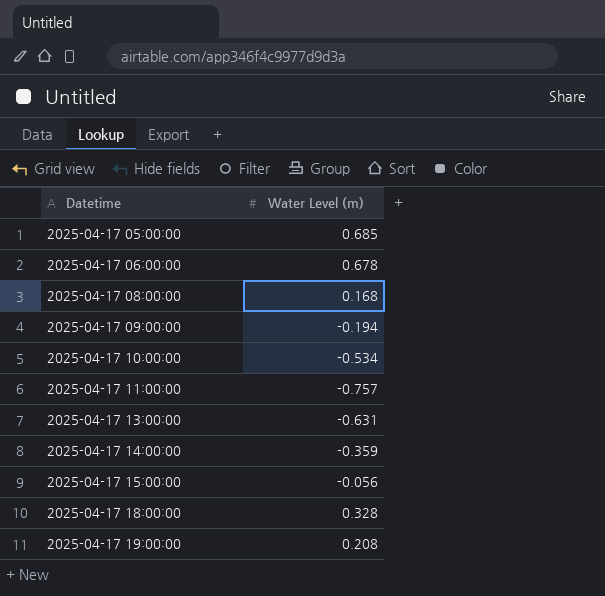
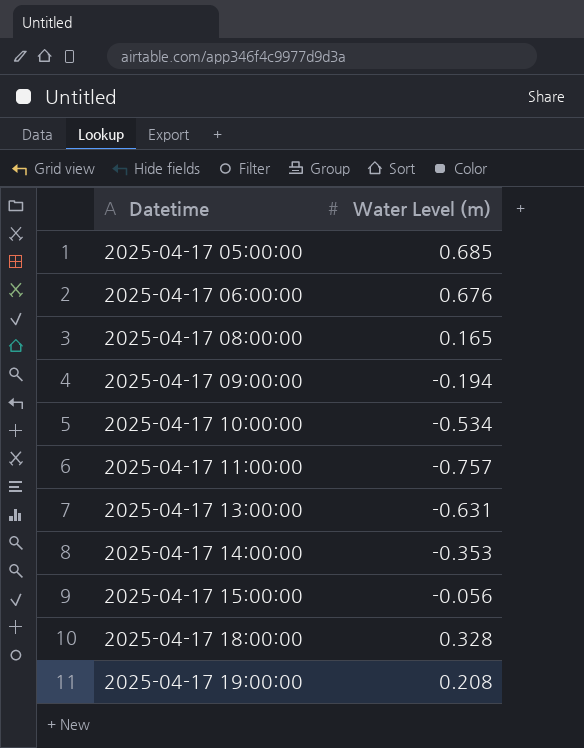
2025-04-17 06:00:00 | Water Level (m): 0.678 -> 0.676
2025-04-17 08:00:00 | Water Level (m): 0.168 -> 0.165
2025-04-17 14:00:00 | Water Level (m): -0.359 -> -0.353

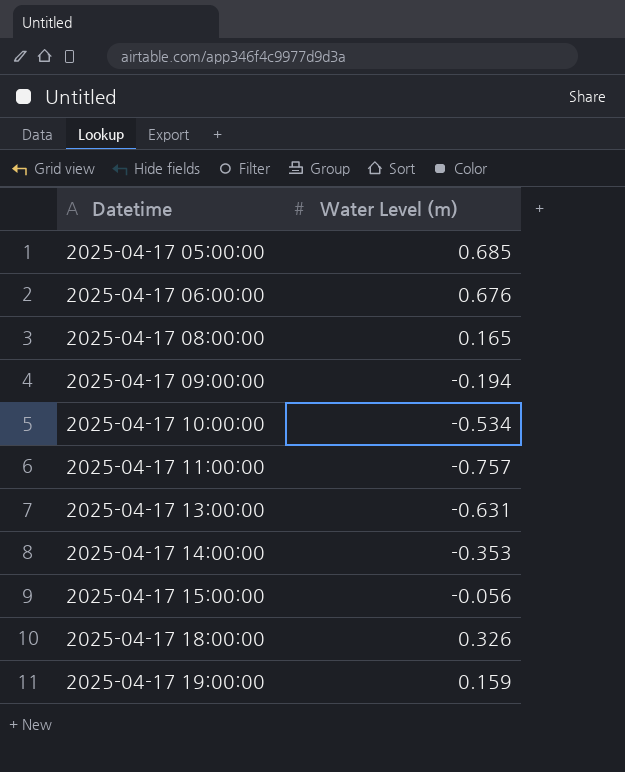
2025-04-17 18:00:00 | Water Level (m): 0.328 -> 0.326
2025-04-17 19:00:00 | Water Level (m): 0.208 -> 0.159

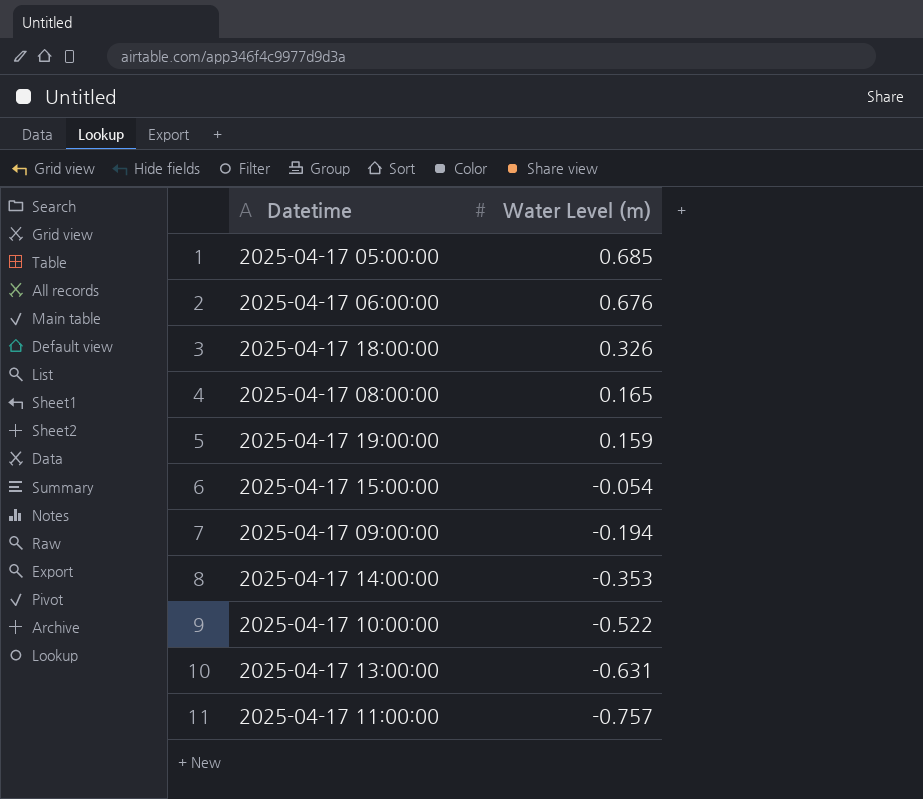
row order: Datetime ascending -> Water Level (m) descending
2025-04-17 15:00:00 | Water Level (m): -0.056 -> -0.054
2025-04-17 10:00:00 | Water Level (m): -0.534 -> -0.522

